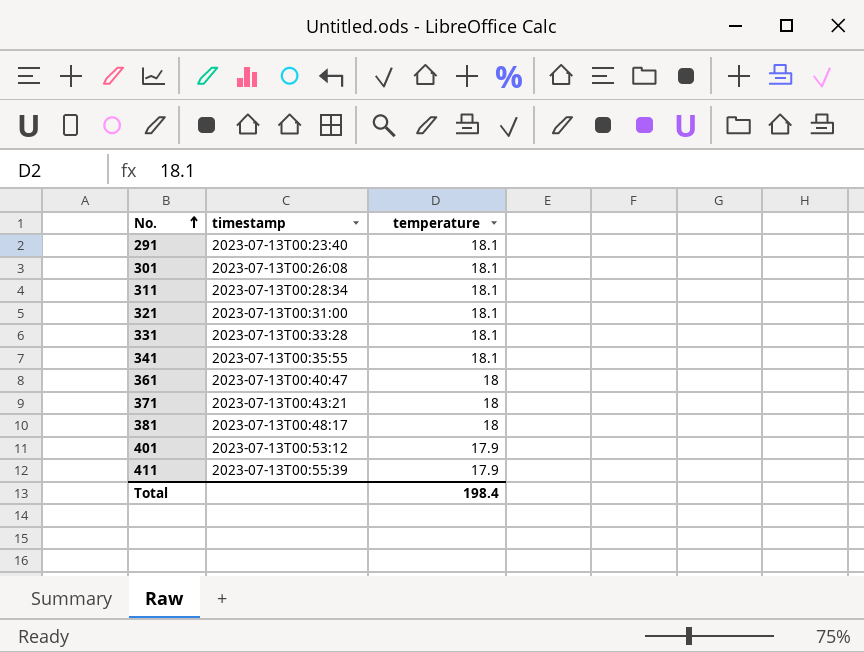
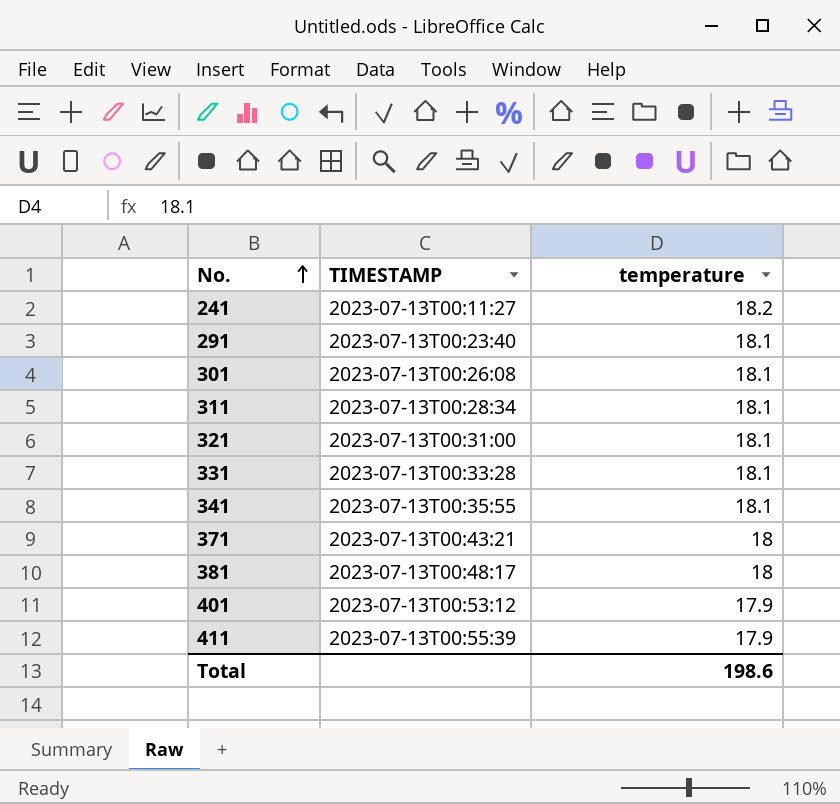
column name: timestamp -> TIMESTAMP
row 361: 2023-07-13T00:40:47 | 18 -> none
row 241: none -> 2023-07-13T00:11:27 | 18.2
Total | temperature: 198.4 -> 198.6

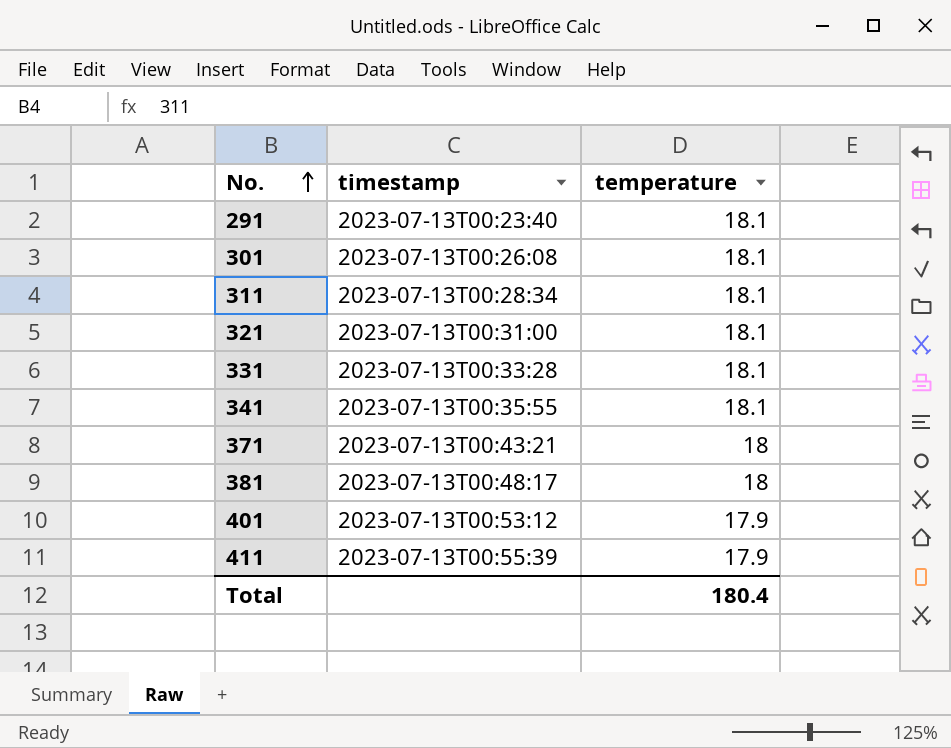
column name: TIMESTAMP -> timestamp
row 241: 2023-07-13T00:11:27 | 18.2 -> none
Total | temperature: 198.6 -> 180.4

